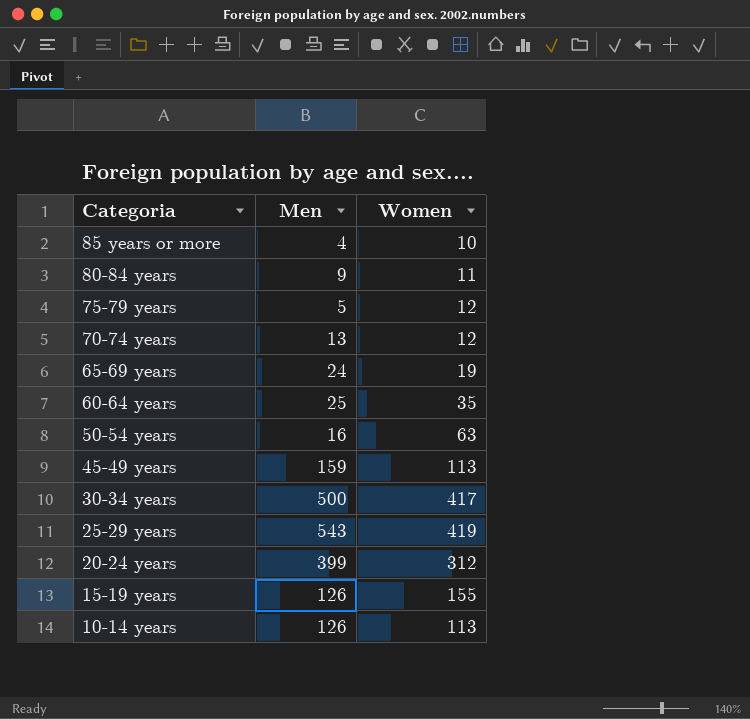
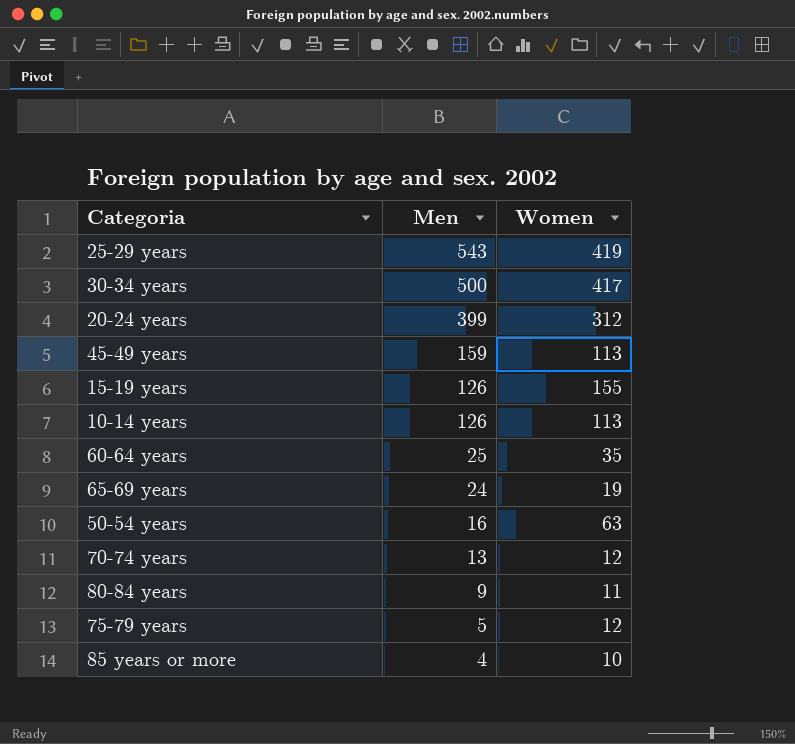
row order: Categoria descending -> Men descending

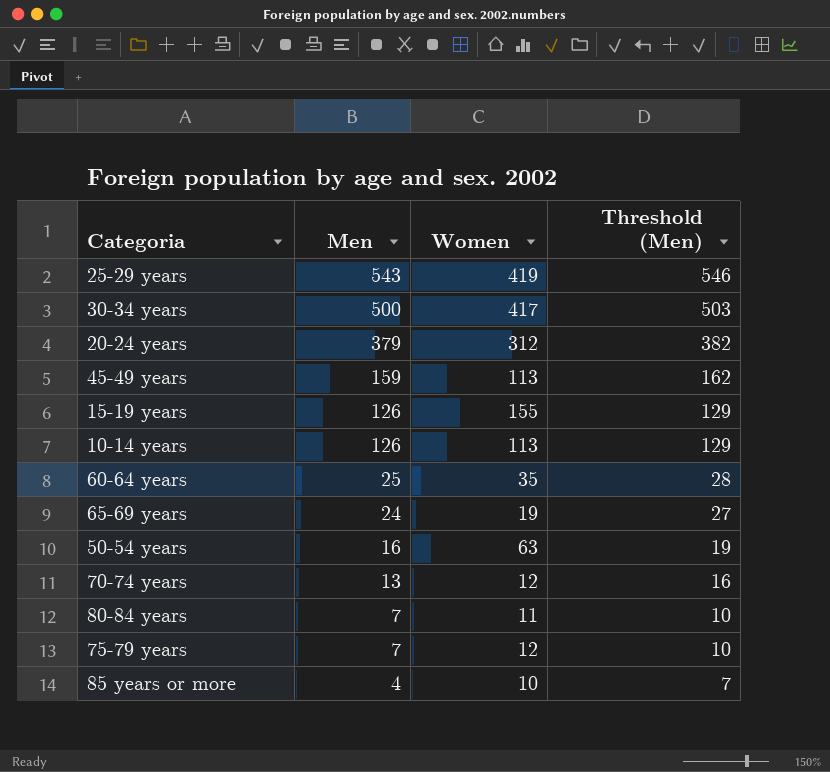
column Threshold (Men) | formula: none -> [Men] + 3
20-24 years | Men: 399 -> 379
80-84 years | Men: 9 -> 7
75-79 years | Men: 5 -> 7

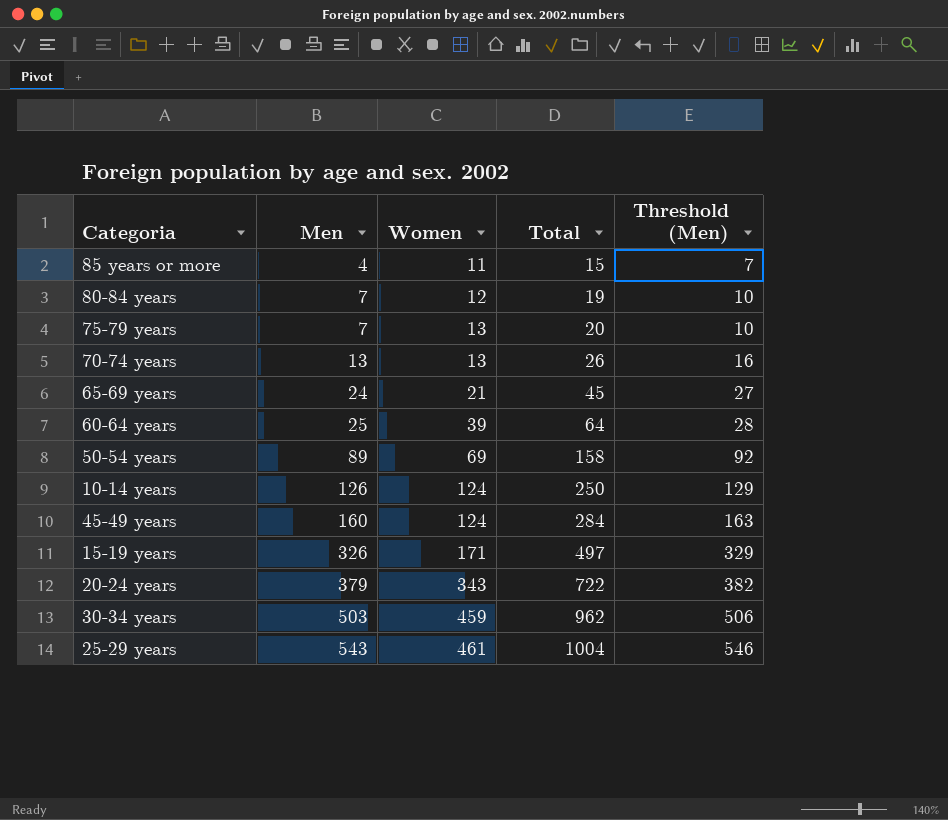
row order: Men descending -> Men ascending
column Total | formula: none -> [Men] + [Women]
85 years or more | Women: 10 -> 11
80-84 years | Women: 11 -> 12
75-79 years | Women: 12 -> 13
70-74 years | Women: 12 -> 13
65-69 years | Women: 19 -> 21
60-64 years | Women: 35 -> 39
50-54 years | Men: 16 -> 89
50-54 years | Women: 63 -> 69
50-54 years | Threshold (Men): 19 -> 92
10-14 years | Women: 113 -> 124
45-49 years | Men: 159 -> 160
45-49 years | Women: 113 -> 124
45-49 years | Threshold (Men): 162 -> 163
15-19 years | Men: 126 -> 326
15-19 years | Women: 155 -> 171
15-19 years | Threshold (Men): 129 -> 329
20-24 years | Women: 312 -> 343
30-34 years | Men: 500 -> 503
30-34 years | Women: 417 -> 459
30-34 years | Threshold (Men): 503 -> 506
25-29 years | Women: 419 -> 461

